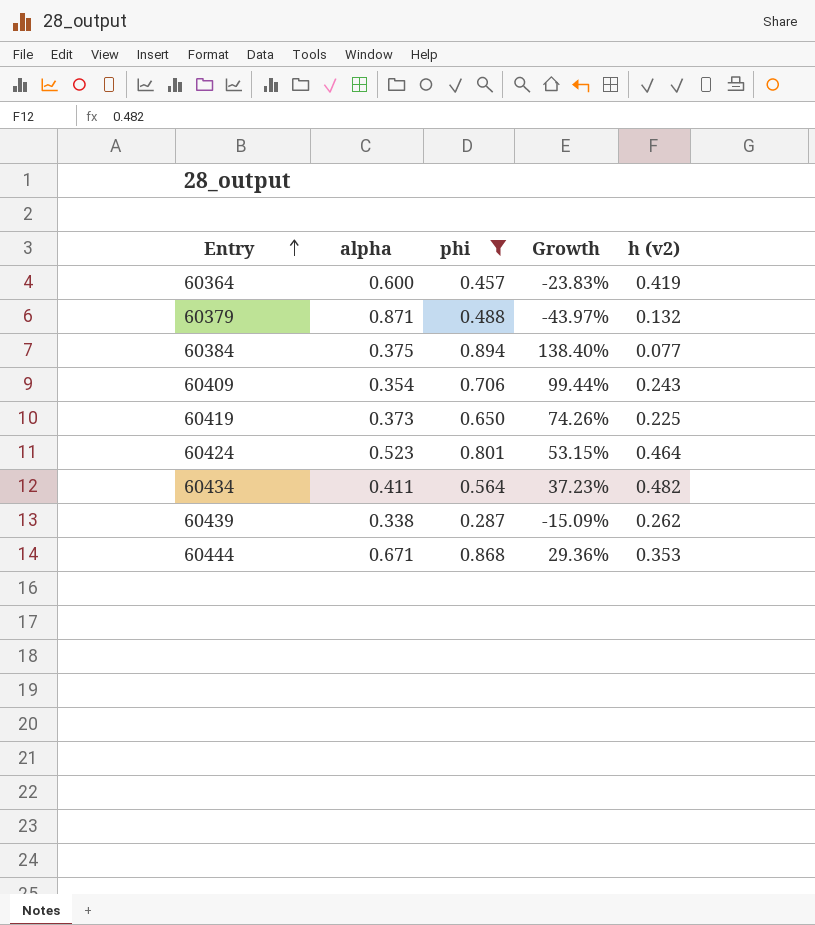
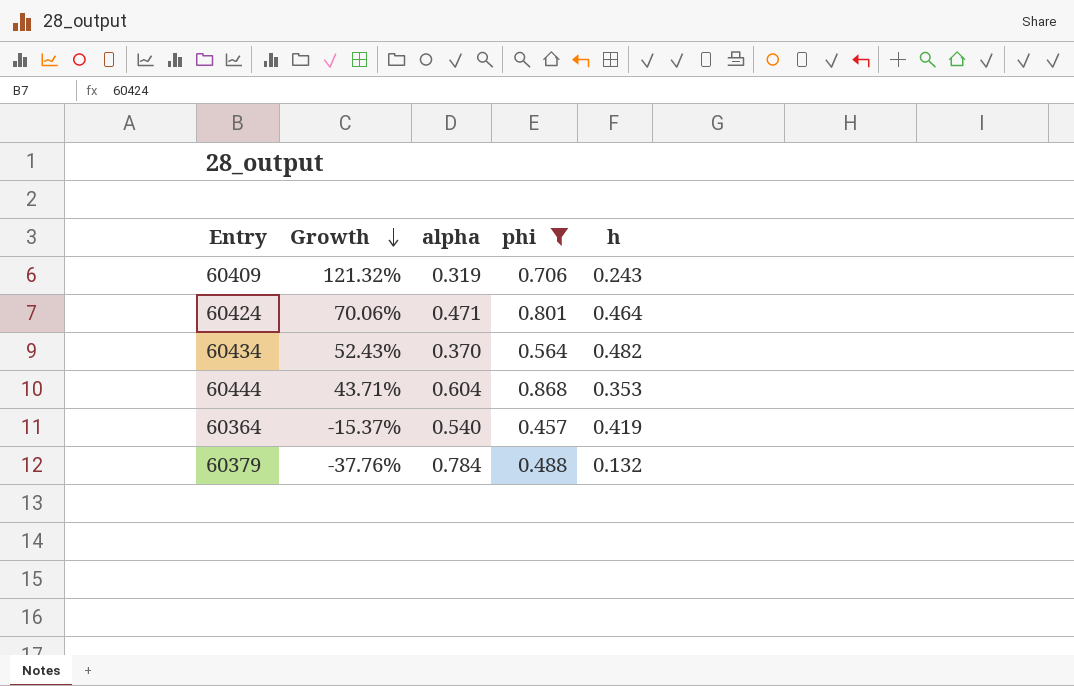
row order: Entry ascending -> Growth descending
column Growth | position: 4 -> 2
column name: h (v2) -> h
row 60384: 0.375 | 0.894 | 138.40% | 0.077 -> none
row 60419: 0.373 | 0.650 | 74.26% | 0.225 -> none
row 60439: 0.338 | 0.287 | -15.09% | 0.262 -> none
60409 | Growth: 99.44% -> 121.32%
60409 | alpha: 0.354 -> 0.319
60424 | Growth: 53.15% -> 70.06%
60424 | alpha: 0.523 -> 0.471
60434 | Growth: 37.23% -> 52.43%
60434 | alpha: 0.411 -> 0.370
60444 | Growth: 29.36% -> 43.71%
60444 | alpha: 0.671 -> 0.604
60364 | Growth: -23.83% -> -15.37%
60364 | alpha: 0.600 -> 0.540
60379 | Growth: -43.97% -> -37.76%
60379 | alpha: 0.871 -> 0.784

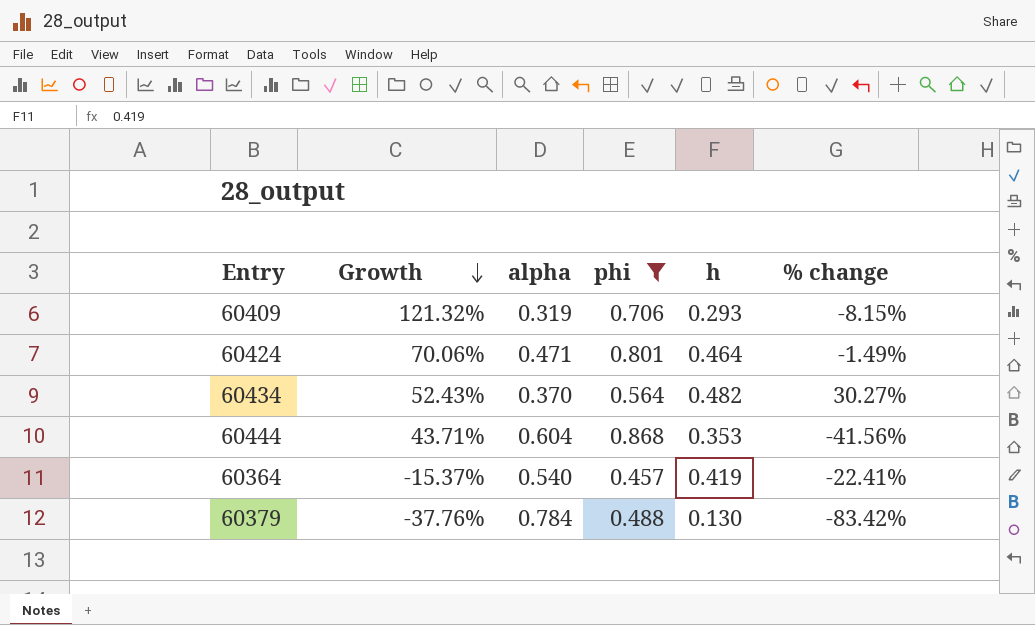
column % change | formula: none -> ([h] - [alpha]) / [alpha]
60409 | h: 0.243 -> 0.293
60379 | h: 0.132 -> 0.130

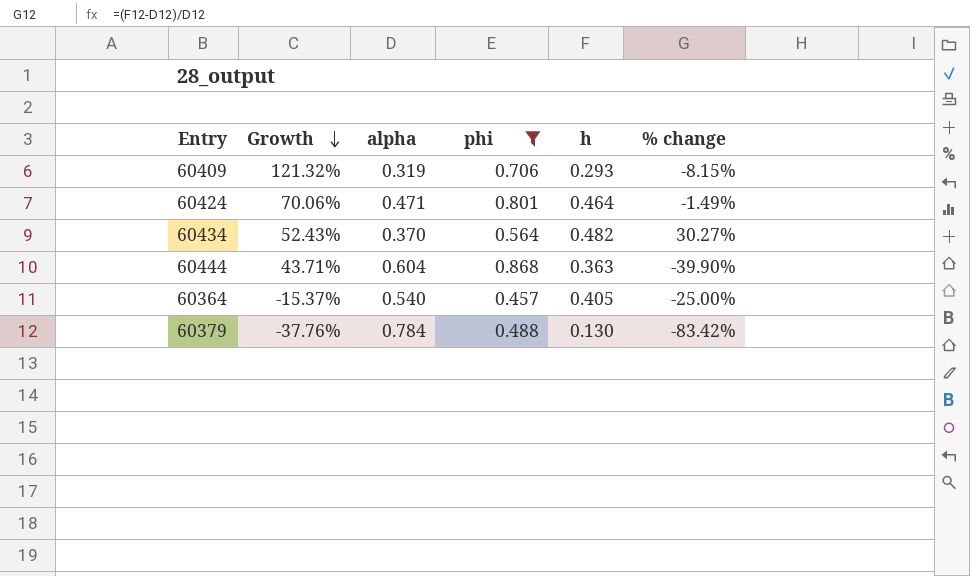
60444 | h: 0.353 -> 0.363
60444 | % change: -41.56% -> -39.90%
60364 | h: 0.419 -> 0.405
60364 | % change: -22.41% -> -25.00%

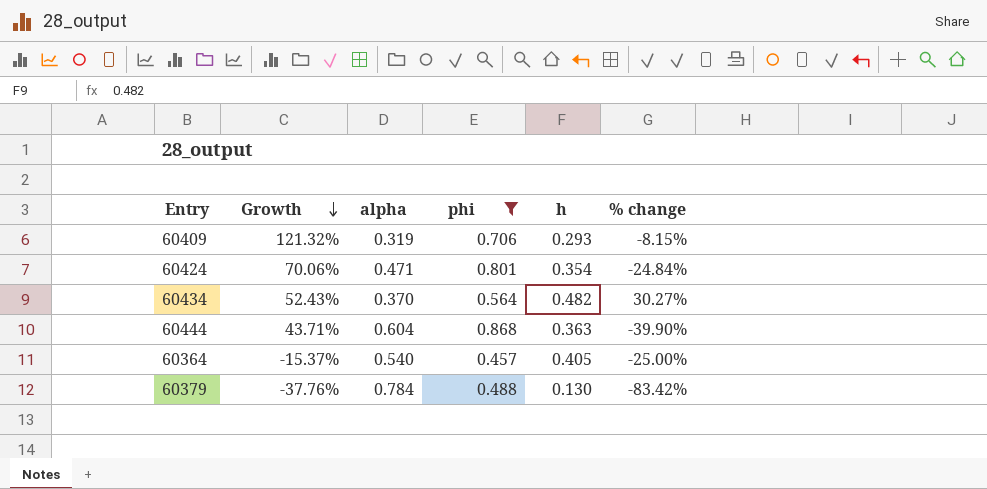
60424 | h: 0.464 -> 0.354
60424 | % change: -1.49% -> -24.84%

